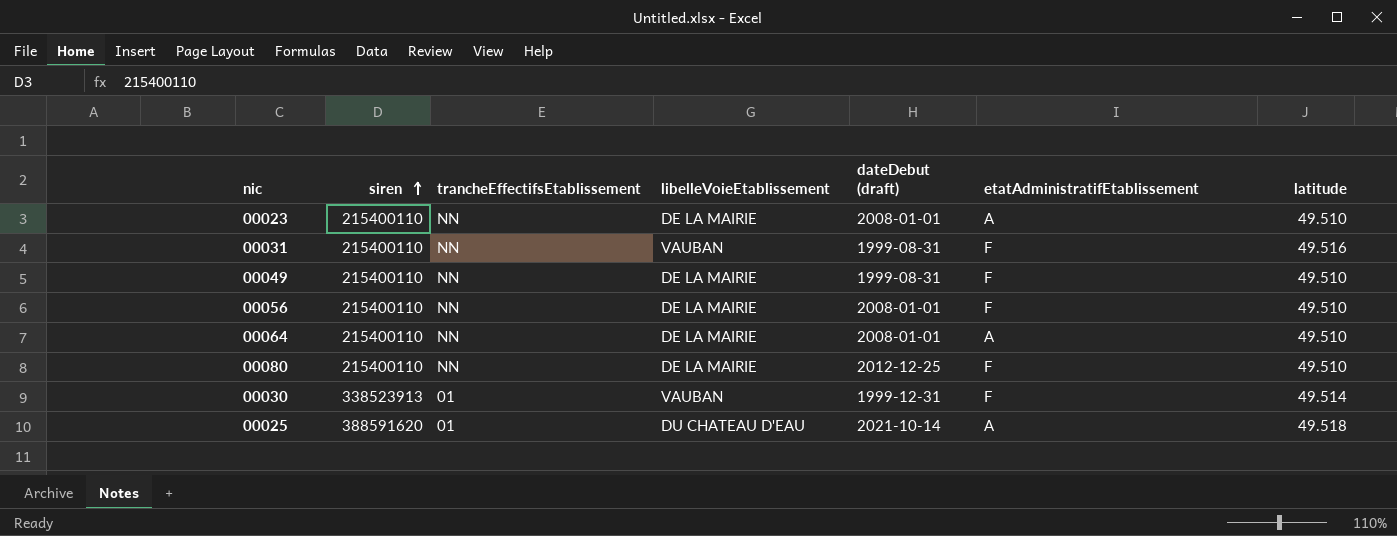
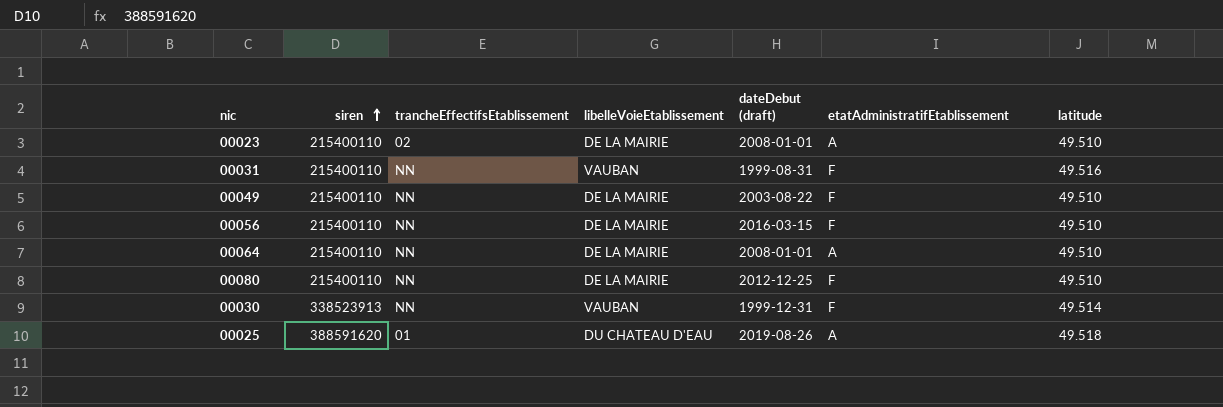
00023 | trancheEffectifsEtablissement: NN -> 02
00049 | dateDebut (draft): 1999-08-31 -> 2003-08-22
00056 | dateDebut (draft): 2008-01-01 -> 2016-03-15
00030 | trancheEffectifsEtablissement: 01 -> NN
00025 | dateDebut (draft): 2021-10-14 -> 2019-08-26

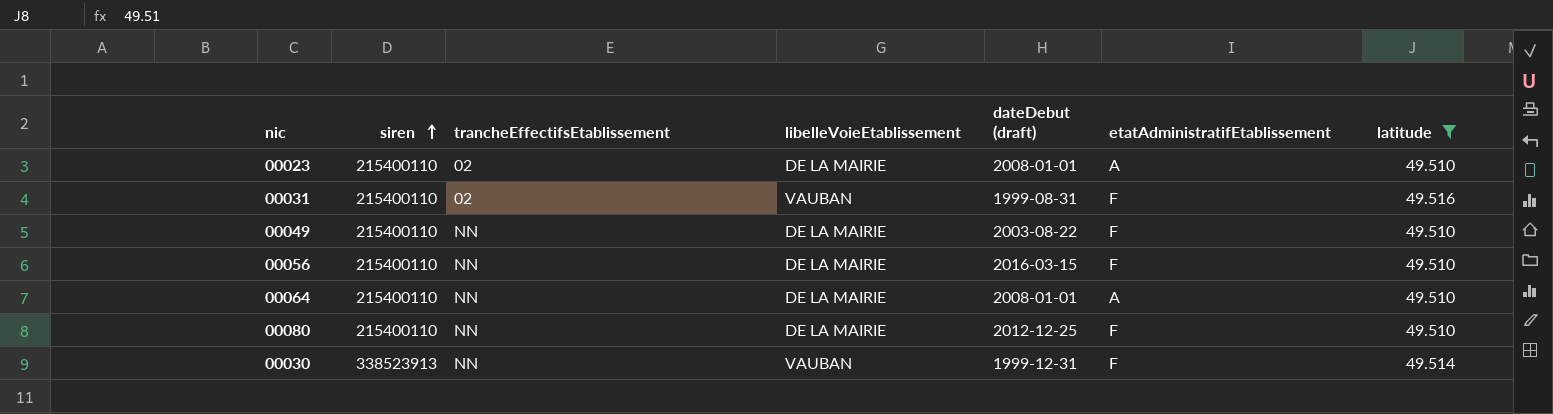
filter: none -> latitude != 49.518
00031 | trancheEffectifsEtablissement: NN -> 02

